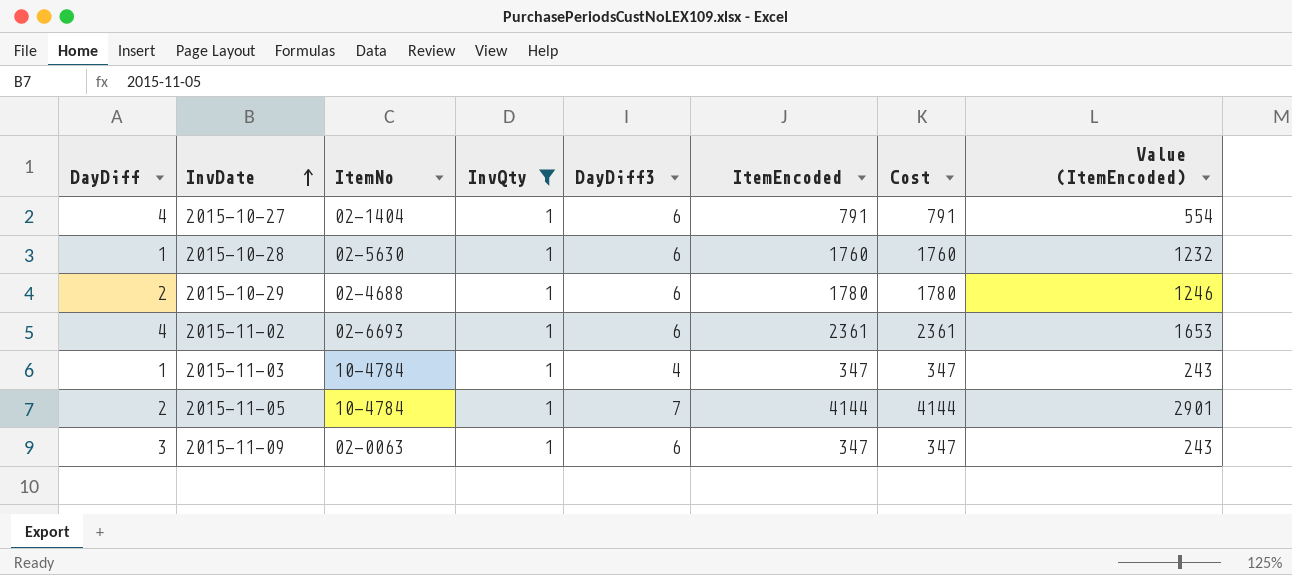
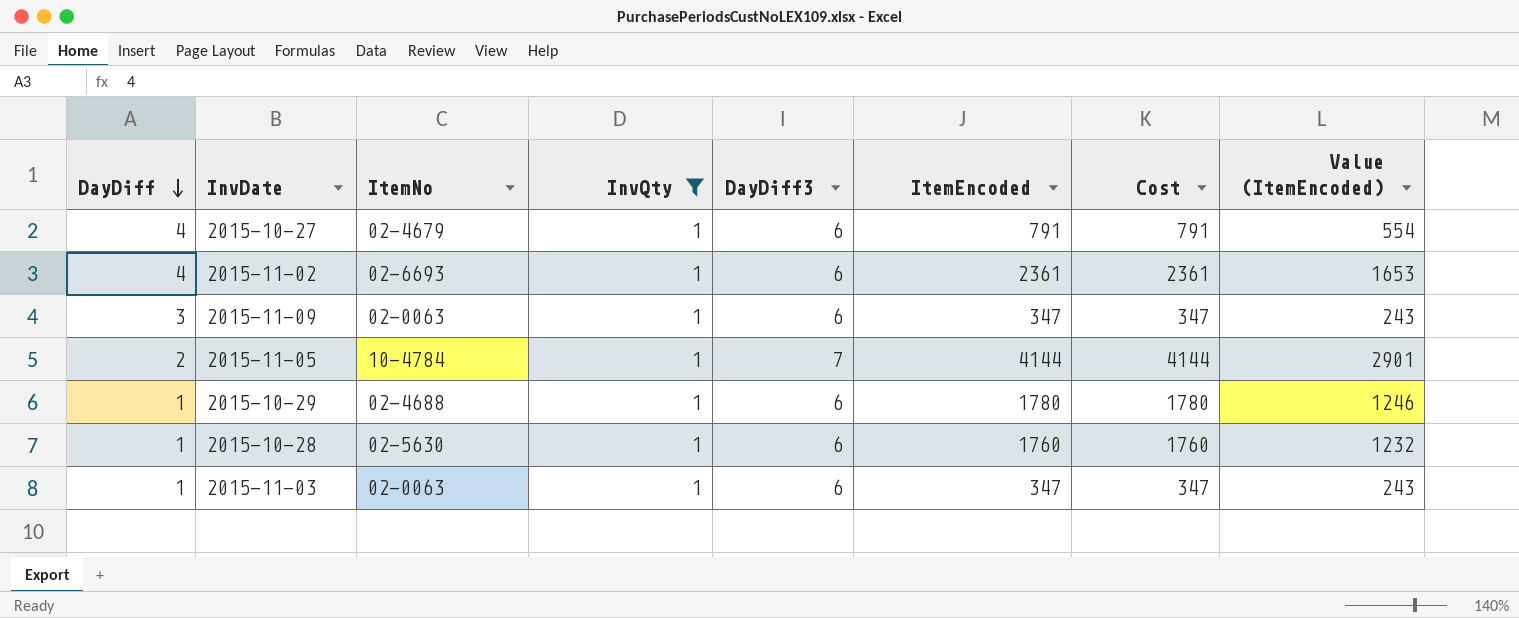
row order: InvDate ascending -> DayDiff descending
2015-10-27 | ItemNo: 02-1404 -> 02-4679
2015-10-29 | DayDiff: 2 -> 1
2015-11-03 | ItemNo: 10-4784 -> 02-0063
2015-11-03 | DayDiff3: 4 -> 6

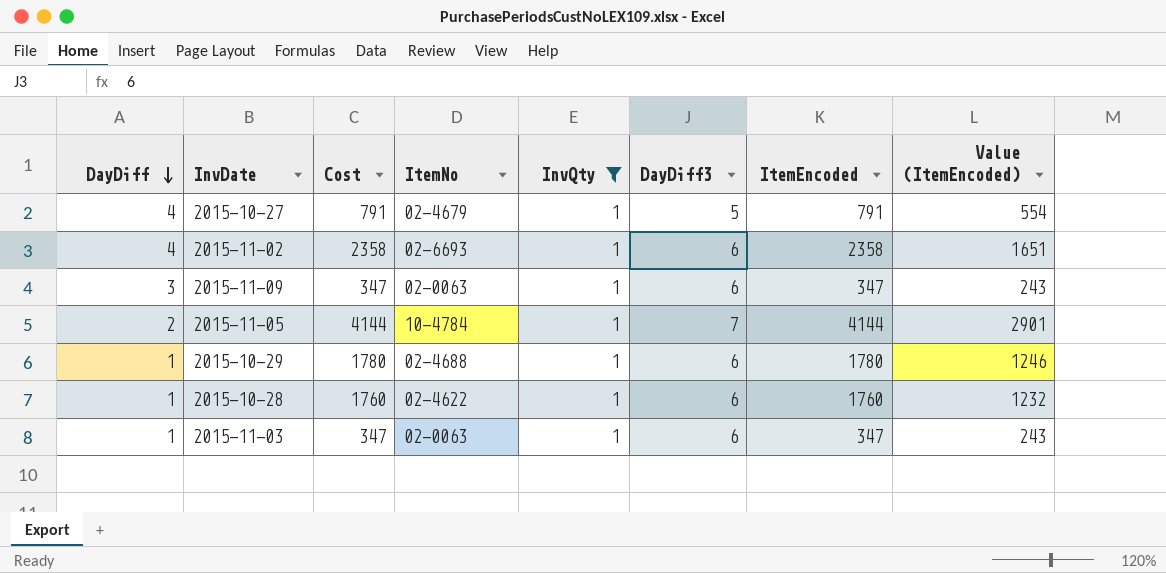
column Cost | position: 7 -> 3
2015-10-27 | DayDiff3: 6 -> 5
2015-11-02 | Cost: 2361 -> 2358
2015-11-02 | ItemEncoded: 2361 -> 2358
2015-11-02 | Value (ItemEncoded): 1653 -> 1651
2015-10-28 | ItemNo: 02-5630 -> 02-4622

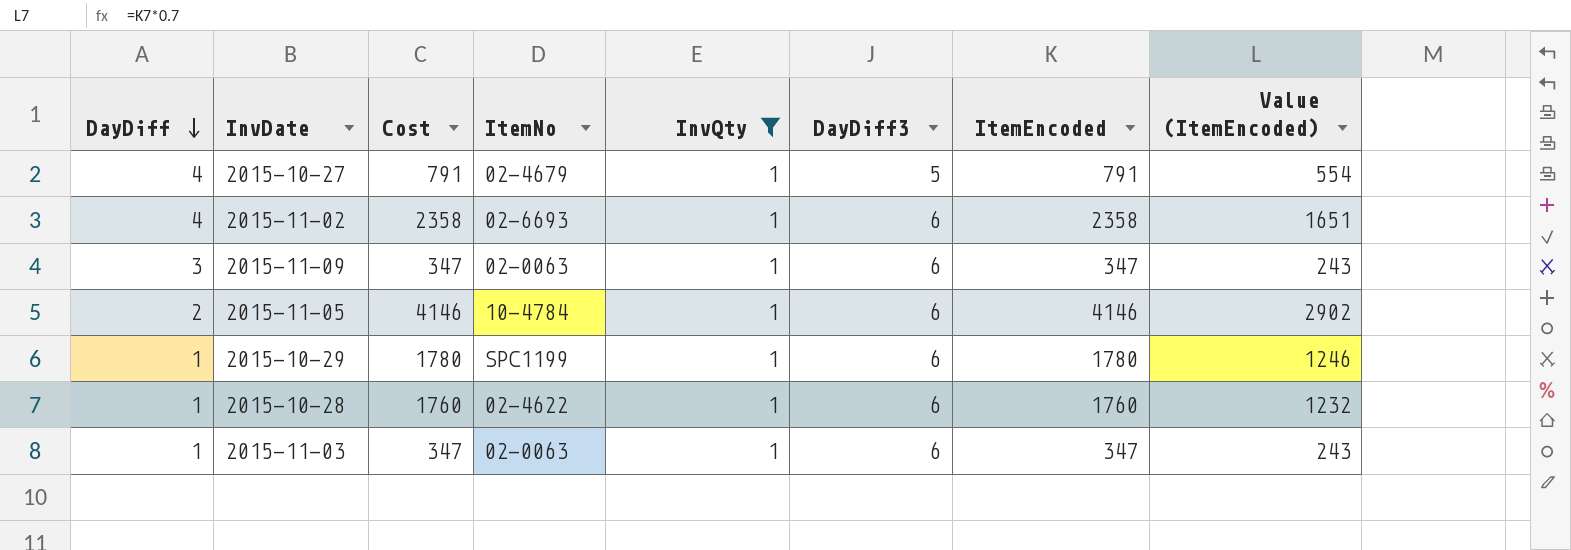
2015-11-05 | Cost: 4144 -> 4146
2015-11-05 | DayDiff3: 7 -> 6
2015-11-05 | ItemEncoded: 4144 -> 4146
2015-11-05 | Value (ItemEncoded): 2901 -> 2902
2015-10-29 | ItemNo: 02-4688 -> SPC1199

